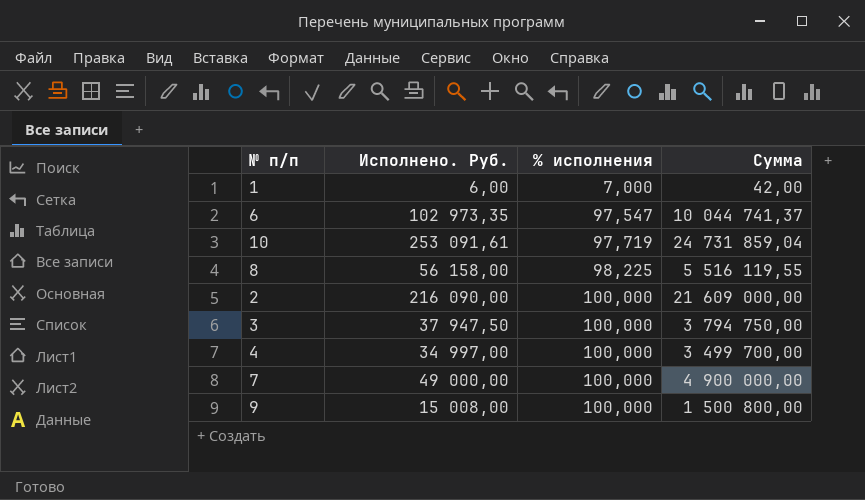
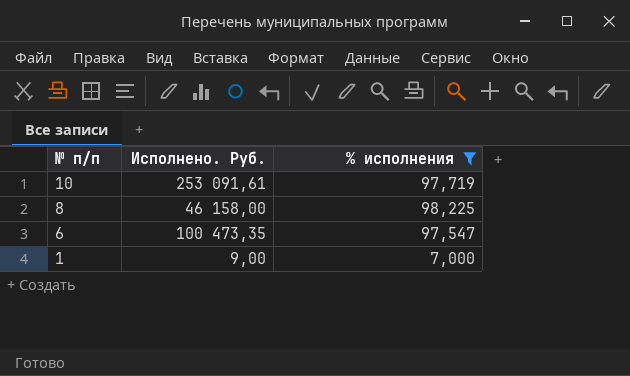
filter: none -> % исполнения != 100,000
row order: % исполнения ascending -> № п/п descending
column Сумма | formula: [Исполнено. Руб.] * [% исполнения] -> none
8 | Исполнено. Руб.: 56 158,00 -> 46 158,00
6 | Исполнено. Руб.: 102 973,35 -> 100 473,35
1 | Исполнено. Руб.: 6,00 -> 9,00

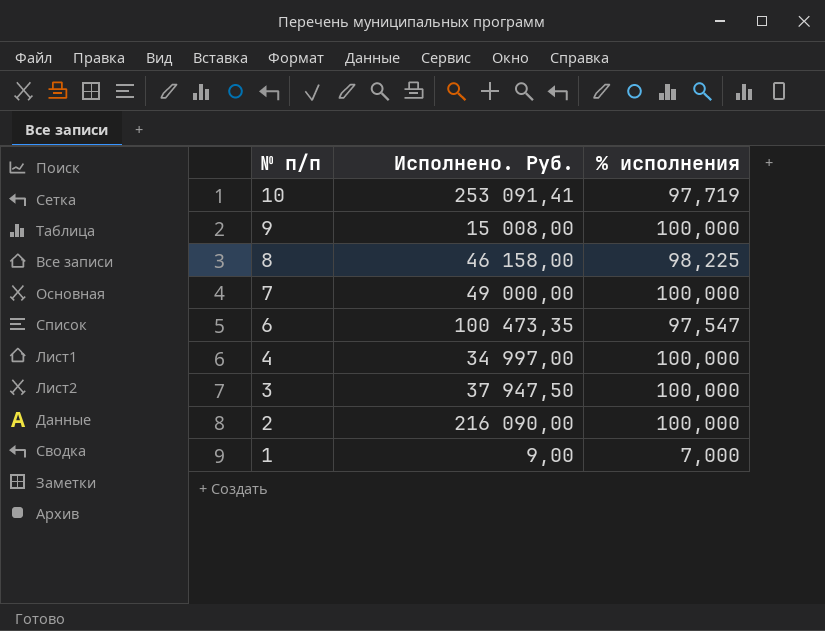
filter: % исполнения != 100,000 -> none
10 | Исполнено. Руб.: 253 091,61 -> 253 091,41

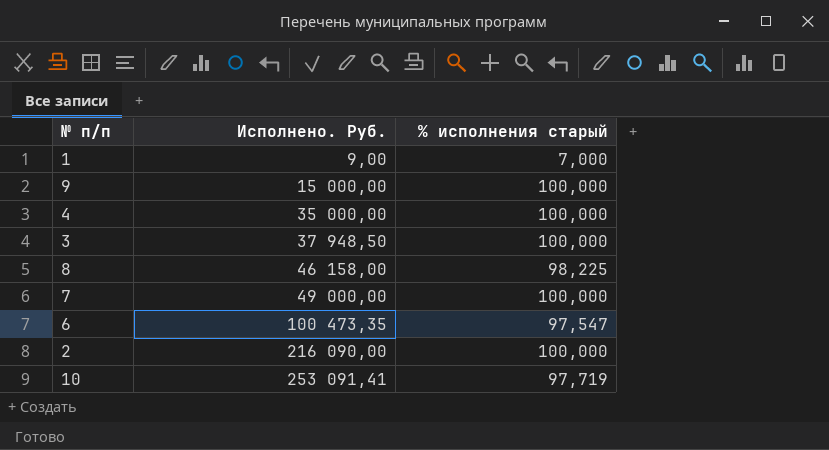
row order: № п/п descending -> Исполнено. Руб. ascending
column name: % исполнения -> % исполнения старый
9 | Исполнено. Руб.: 15 008,00 -> 15 000,00
4 | Исполнено. Руб.: 34 997,00 -> 35 000,00
3 | Исполнено. Руб.: 37 947,50 -> 37 948,50

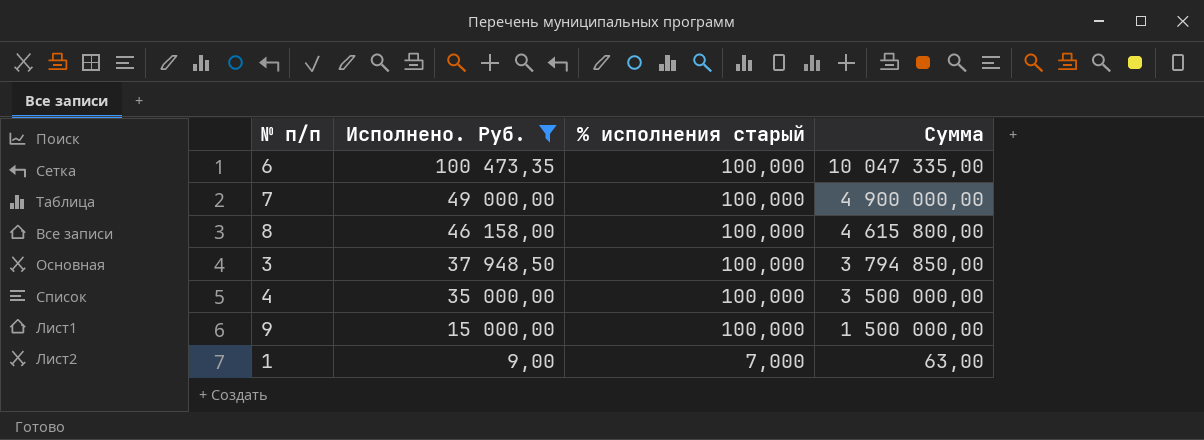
filter: none -> Исполнено. Руб. <= 100 473,35
row order: Исполнено. Руб. ascending -> Исполнено. Руб. descending
column Сумма | formula: none -> [Исполнено. Руб.] * [% исполнения старый]
6 | % исполнения старый: 97,547 -> 100,000
8 | % исполнения старый: 98,225 -> 100,000

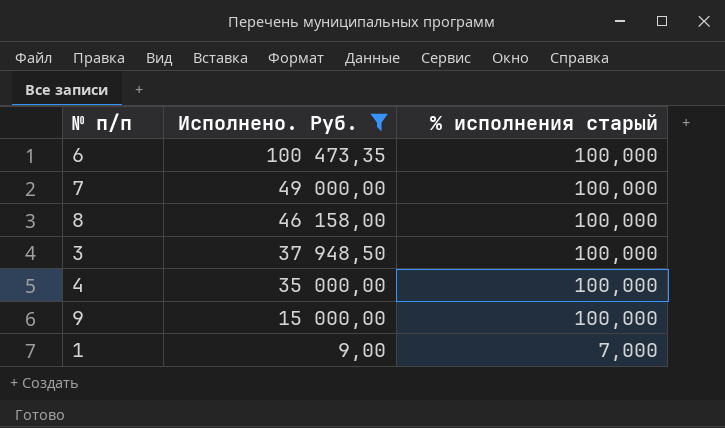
column Сумма | formula: [Исполнено. Руб.] * [% исполнения старый] -> none

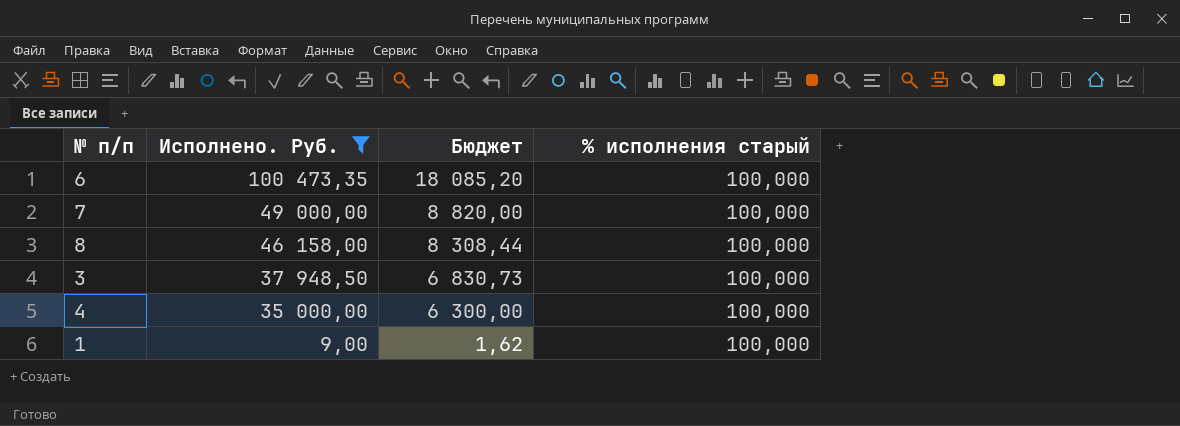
column Бюджет | formula: none -> [Исполнено. Руб.] * 0,18
row 9: 15 000,00 | 100,000 -> none
1 | % исполнения старый: 7,000 -> 100,000

